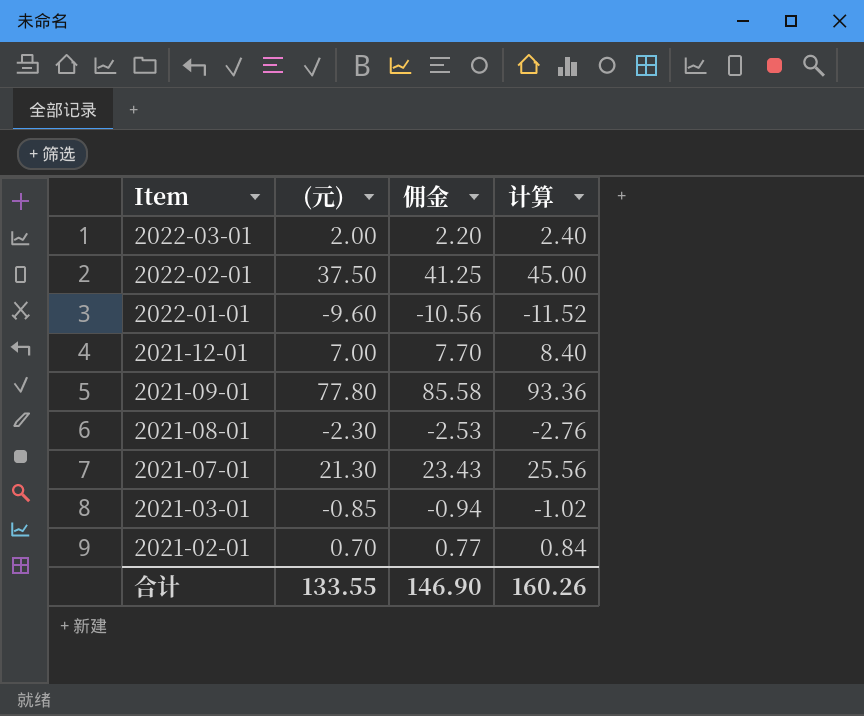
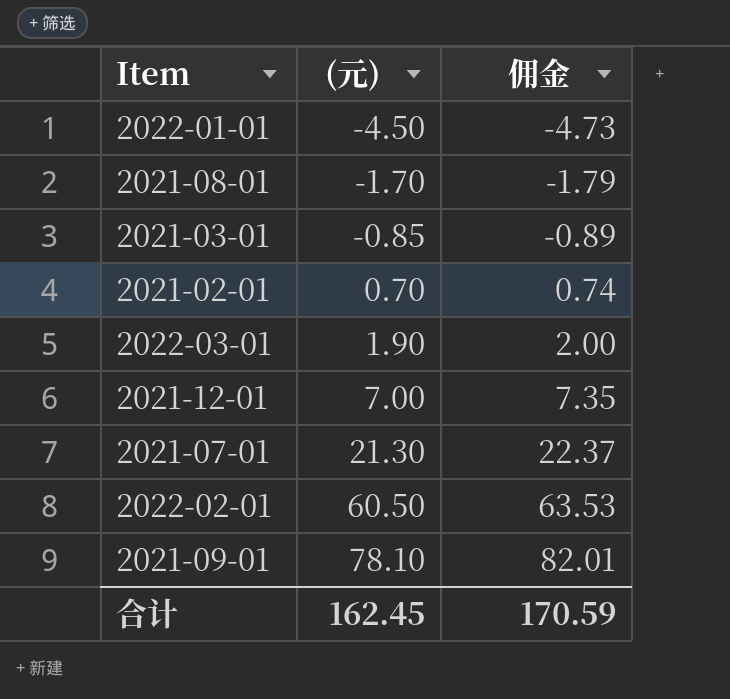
row order: Item descending -> (元) ascending
column 计算 | formula: [(元)] * 1.2 -> none
column 佣金 | formula: [(元)] * 1.1 -> [(元)] * 1.05
2022-01-01 | (元): -9.60 -> -4.50
2021-08-01 | (元): -2.30 -> -1.70
2022-03-01 | (元): 2.00 -> 1.90
2022-02-01 | (元): 37.50 -> 60.50
2021-09-01 | (元): 77.80 -> 78.10
合计 | (元): 133.55 -> 162.45
合计 | 佣金: 146.90 -> 170.59

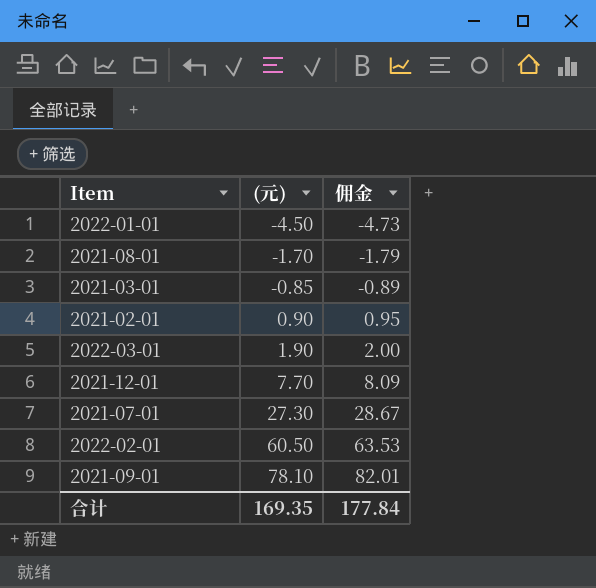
2021-02-01 | (元): 0.70 -> 0.90
2021-02-01 | 佣金: 0.74 -> 0.95
2021-12-01 | (元): 7.00 -> 7.70
2021-12-01 | 佣金: 7.35 -> 8.09
2021-07-01 | (元): 21.30 -> 27.30
2021-07-01 | 佣金: 22.37 -> 28.67
合计 | (元): 162.45 -> 169.35
合计 | 佣金: 170.59 -> 177.84

